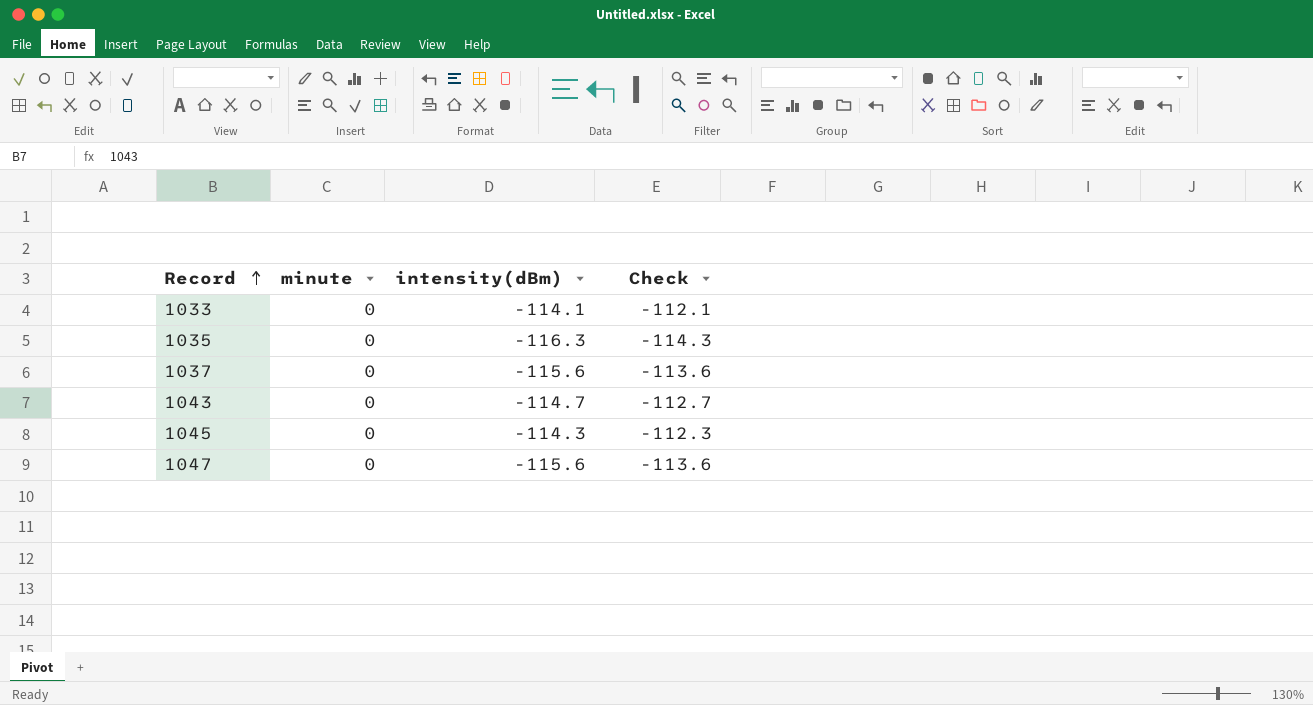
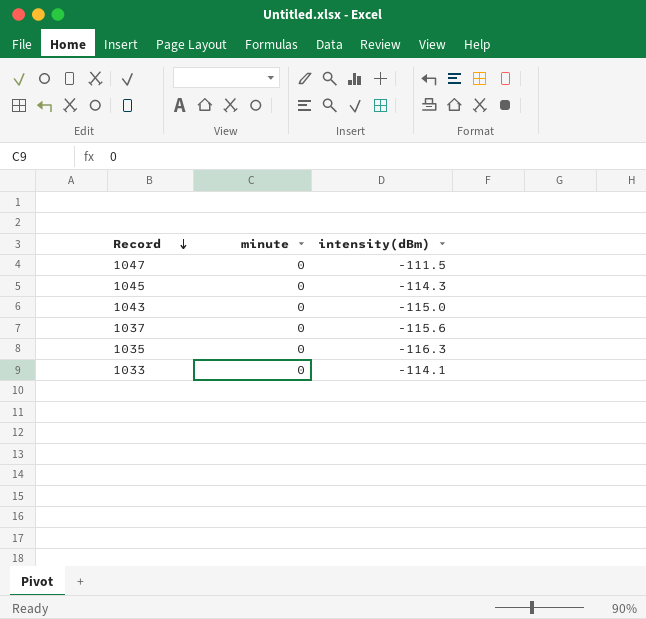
row order: Record ascending -> Record descending
column Check | formula: [intensity(dBm)] + 2 -> none
1047 | intensity(dBm): -115.6 -> -111.5
1043 | intensity(dBm): -114.7 -> -115.0

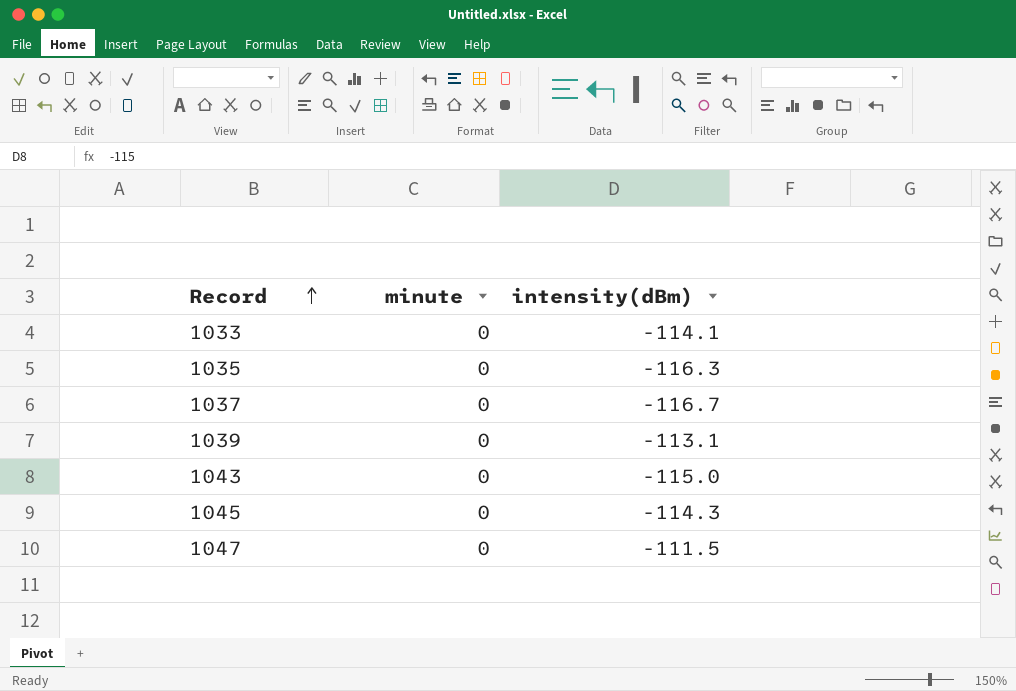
row order: Record descending -> Record ascending
1037 | intensity(dBm): -115.6 -> -116.7
row 1039: none -> 0 | -113.1

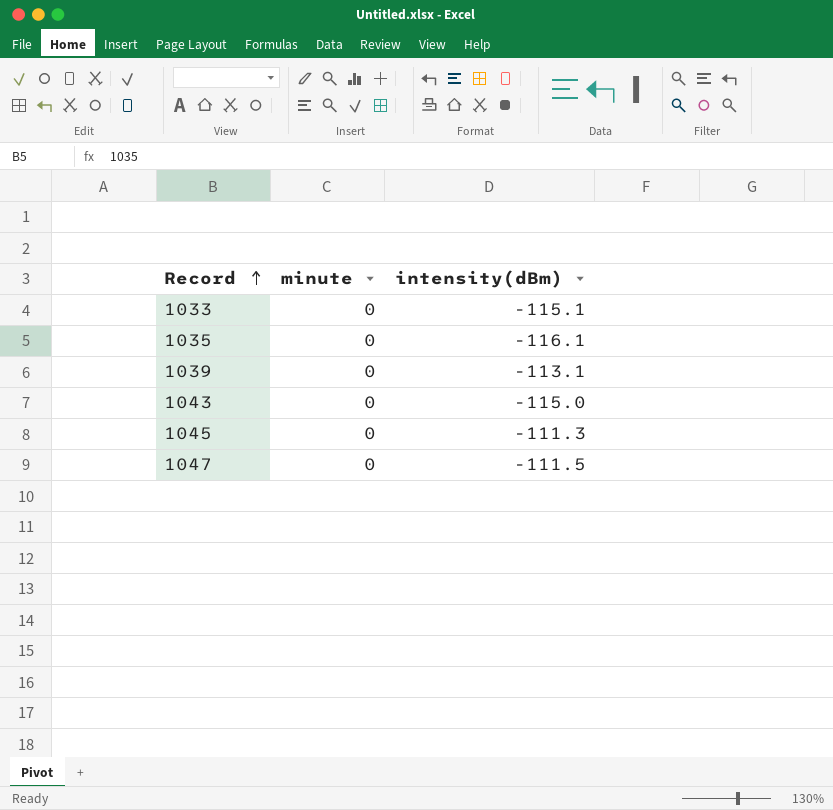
row 1037: 0 | -116.7 -> none
1033 | intensity(dBm): -114.1 -> -115.1
1035 | intensity(dBm): -116.3 -> -116.1
1045 | intensity(dBm): -114.3 -> -111.3

